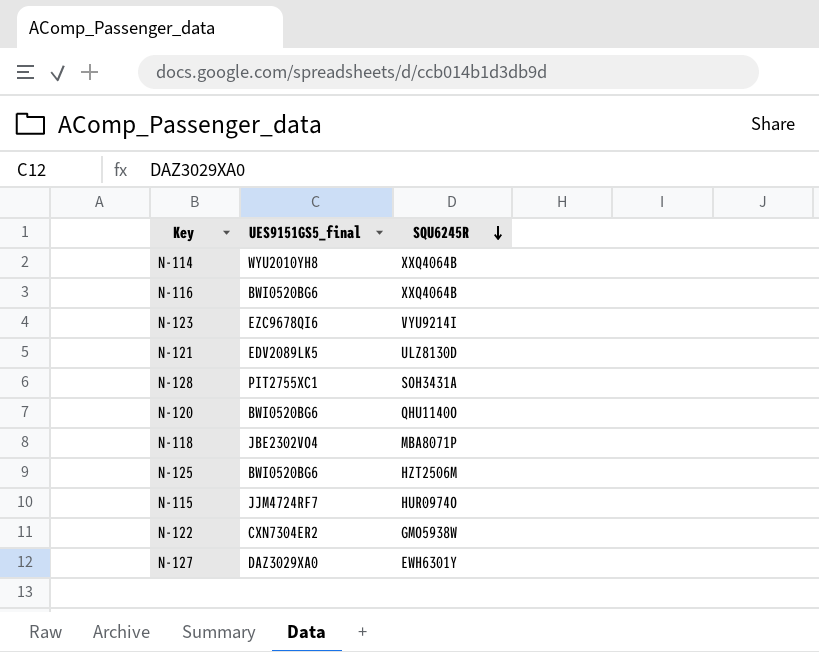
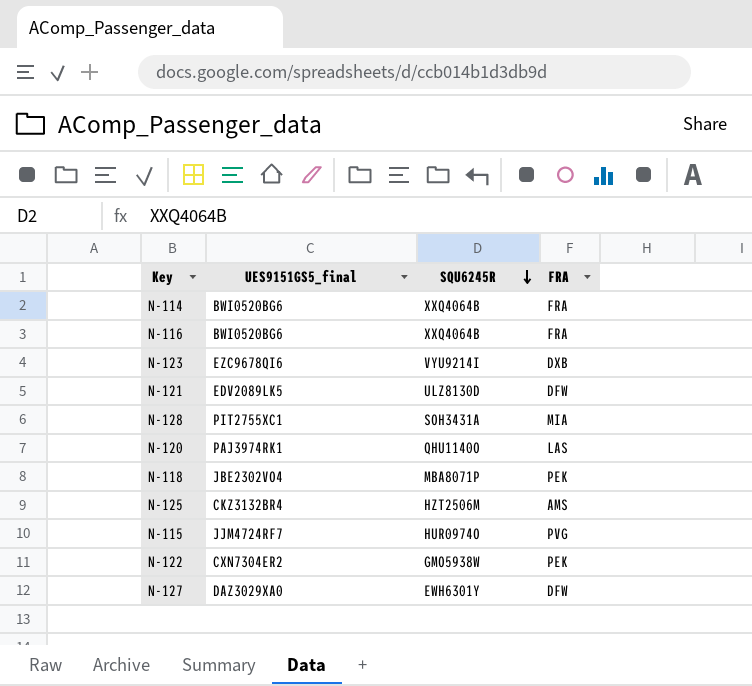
column FRA | position: none -> 4
N-114 | UES9151GS5_final: WYU2010YH8 -> BWI0520BG6
N-120 | UES9151GS5_final: BWI0520BG6 -> PAJ3974RK1
N-125 | UES9151GS5_final: BWI0520BG6 -> CKZ3132BR4

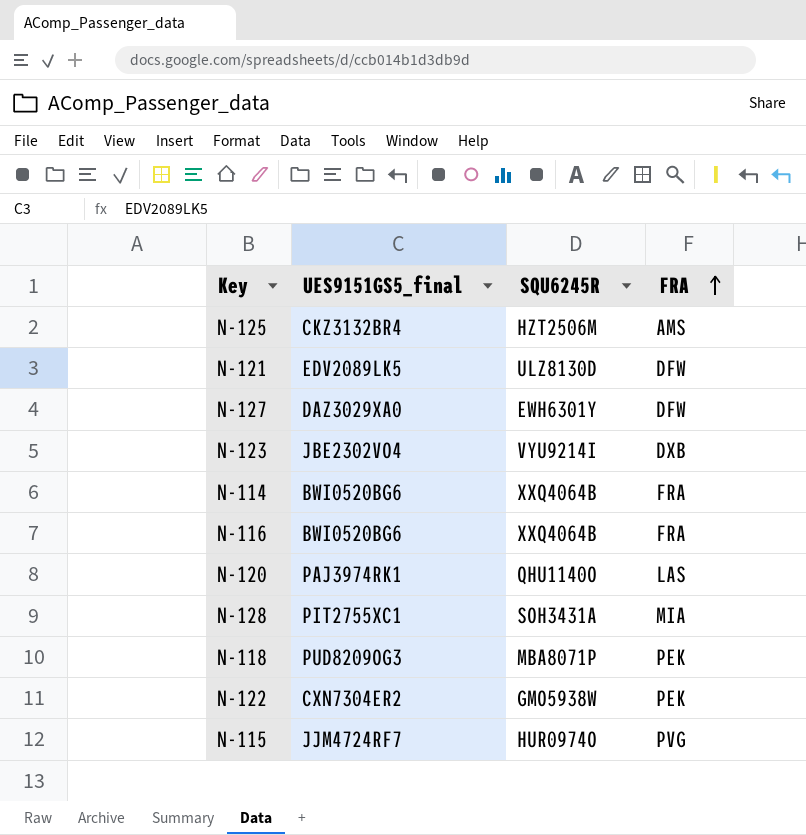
row order: SQU6245R descending -> FRA ascending
N-123 | UES9151GS5_final: EZC9678QI6 -> JBE2302VO4
N-118 | UES9151GS5_final: JBE2302VO4 -> PUD8209OG3

